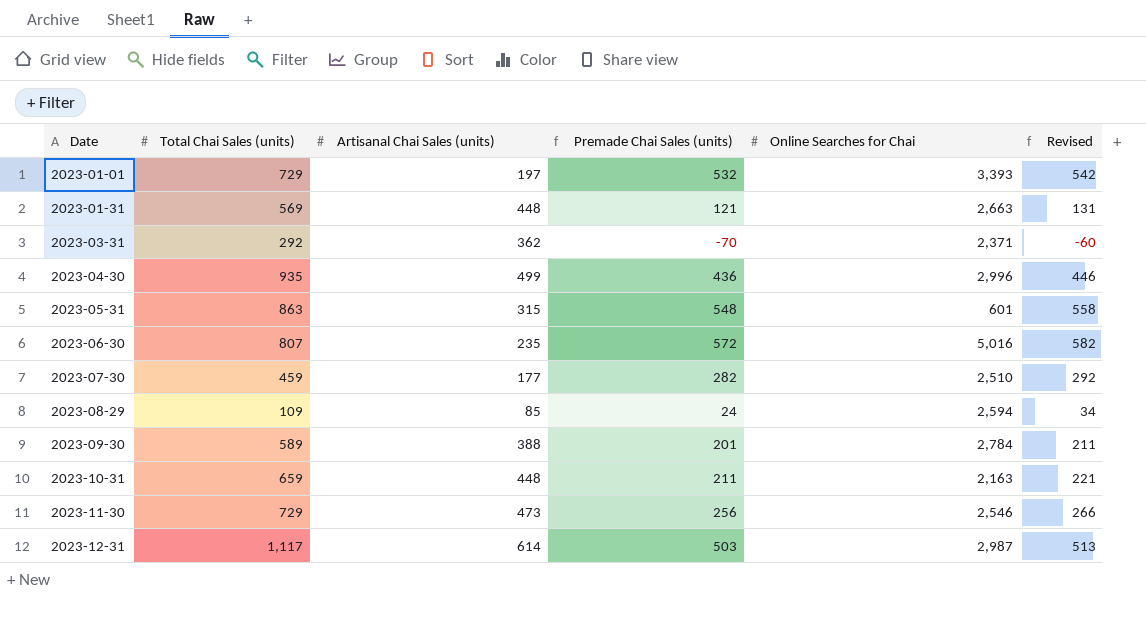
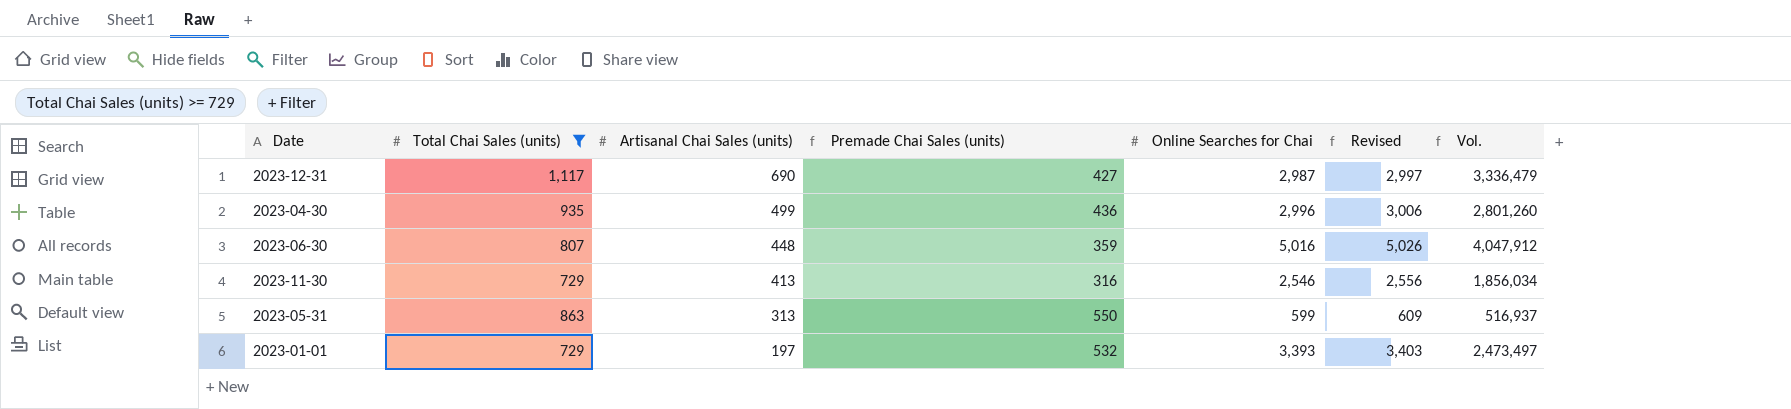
filter: none -> Total Chai Sales (units) >= 729
row order: Date ascending -> Artisanal Chai Sales (units) descending
column Revised | formula: [Premade Chai Sales (units)] + 10 -> [Online Searches for Chai] + 10
column Vol. | formula: none -> [Total Chai Sales (units)] * [Online Searches for Chai]
2023-12-31 | Artisanal Chai Sales (units): 614 -> 690
2023-12-31 | Premade Chai Sales (units): 503 -> 427
2023-06-30 | Artisanal Chai Sales (units): 235 -> 448
2023-06-30 | Premade Chai Sales (units): 572 -> 359
2023-11-30 | Artisanal Chai Sales (units): 473 -> 413
2023-11-30 | Premade Chai Sales (units): 256 -> 316
2023-05-31 | Artisanal Chai Sales (units): 315 -> 313
2023-05-31 | Premade Chai Sales (units): 548 -> 550
2023-05-31 | Online Searches for Chai: 601 -> 599

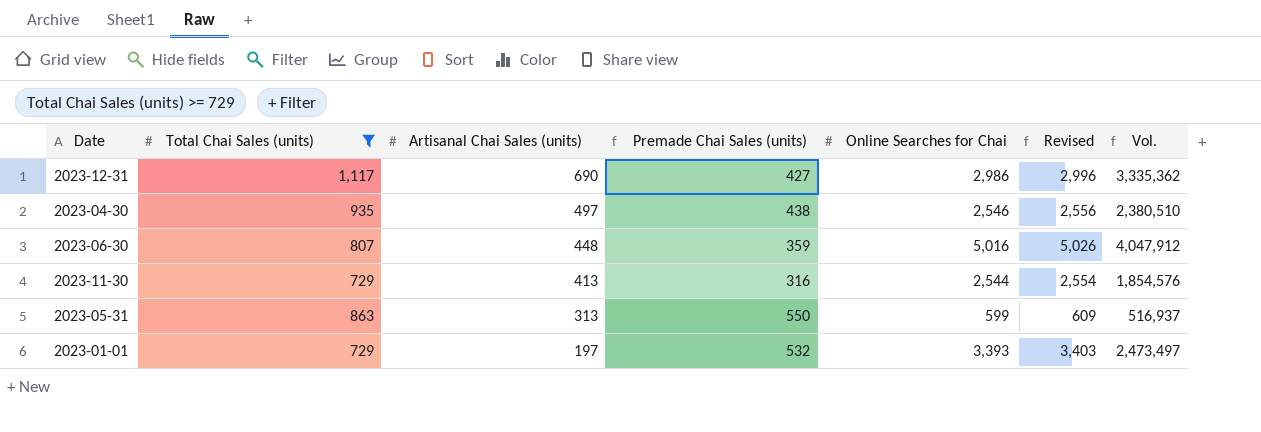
2023-12-31 | Online Searches for Chai: 2,987 -> 2,986
2023-12-31 | Revised: 2,997 -> 2,996
2023-12-31 | Vol.: 3,336,479 -> 3,335,362
2023-04-30 | Artisanal Chai Sales (units): 499 -> 497
2023-04-30 | Premade Chai Sales (units): 436 -> 438
2023-04-30 | Online Searches for Chai: 2,996 -> 2,546
2023-04-30 | Revised: 3,006 -> 2,556
2023-04-30 | Vol.: 2,801,260 -> 2,380,510
2023-11-30 | Online Searches for Chai: 2,546 -> 2,544
2023-11-30 | Revised: 2,556 -> 2,554
2023-11-30 | Vol.: 1,856,034 -> 1,854,576

